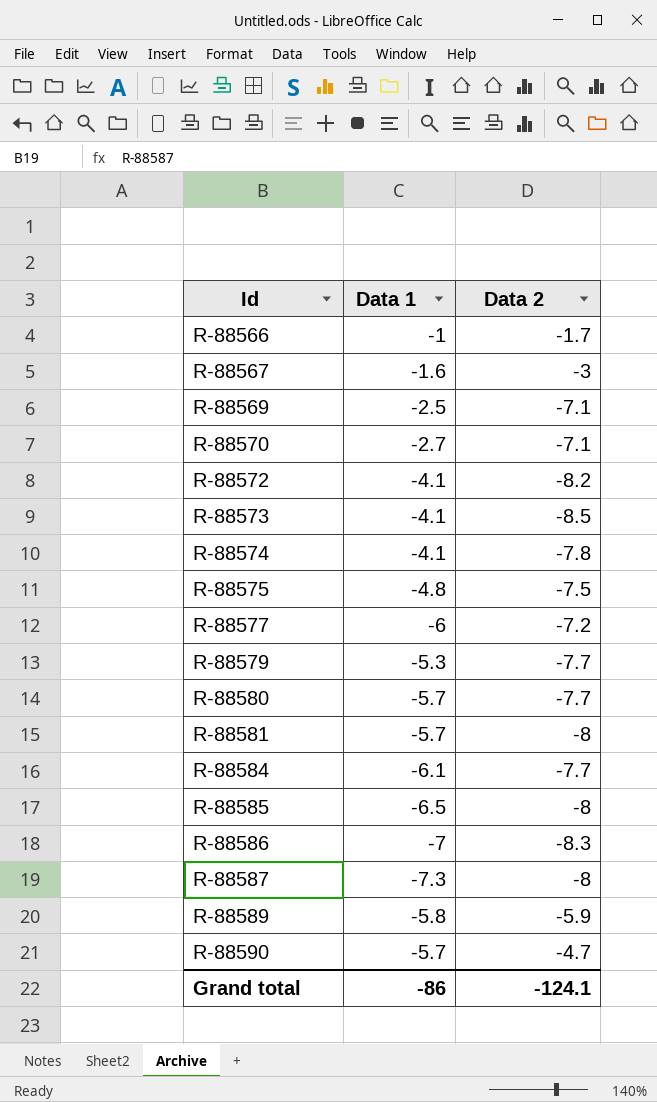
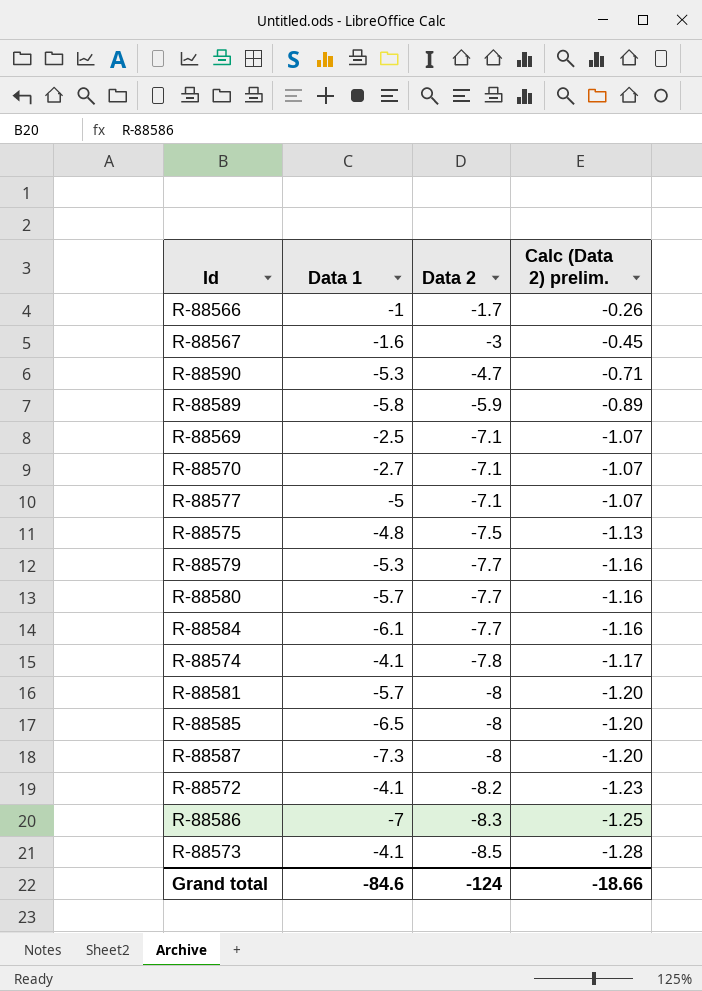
row order: Id ascending -> Data 2 descending
column Calc (Data 2) prelim. | formula: none -> [Data 2] * 0.15
R-88590 | Data 1: -5.7 -> -5.3
R-88577 | Data 1: -6 -> -5
R-88577 | Data 2: -7.2 -> -7.1
Grand total | Data 1: -86 -> -84.6
Grand total | Data 2: -124.1 -> -124

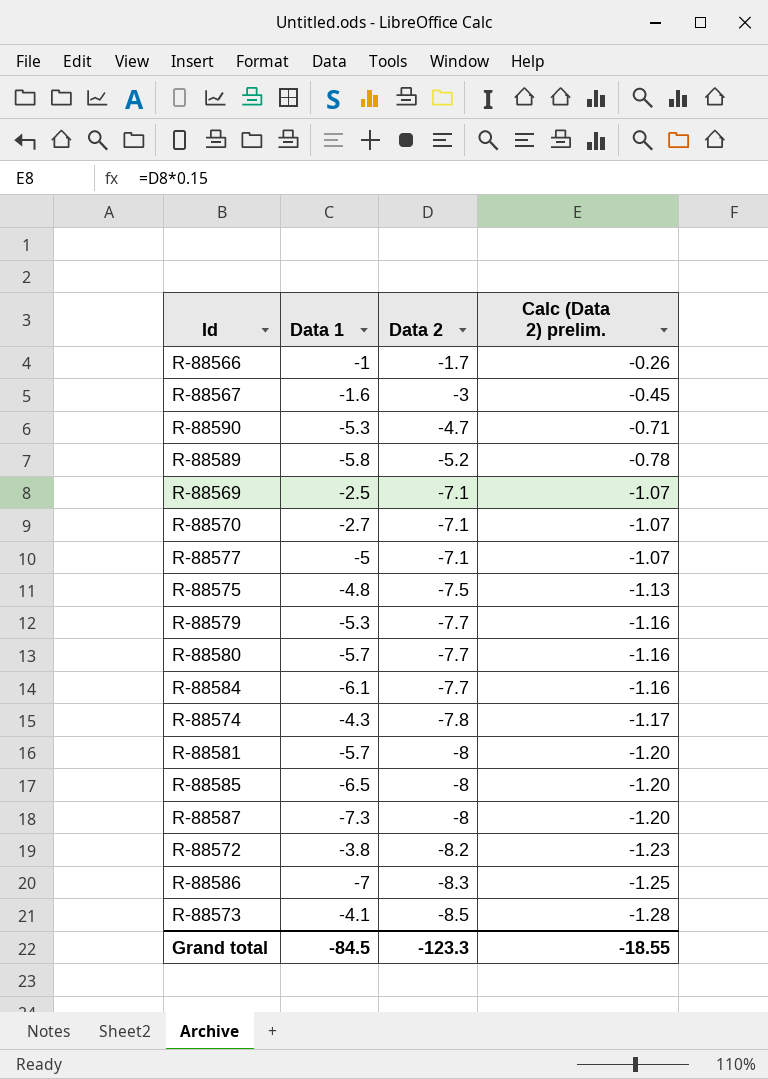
R-88589 | Data 2: -5.9 -> -5.2
R-88589 | Calc (Data 2) prelim.: -0.89 -> -0.78
R-88574 | Data 1: -4.1 -> -4.3
R-88572 | Data 1: -4.1 -> -3.8
Grand total | Data 1: -84.6 -> -84.5
Grand total | Data 2: -124 -> -123.3
Grand total | Calc (Data 2) prelim.: -18.66 -> -18.55

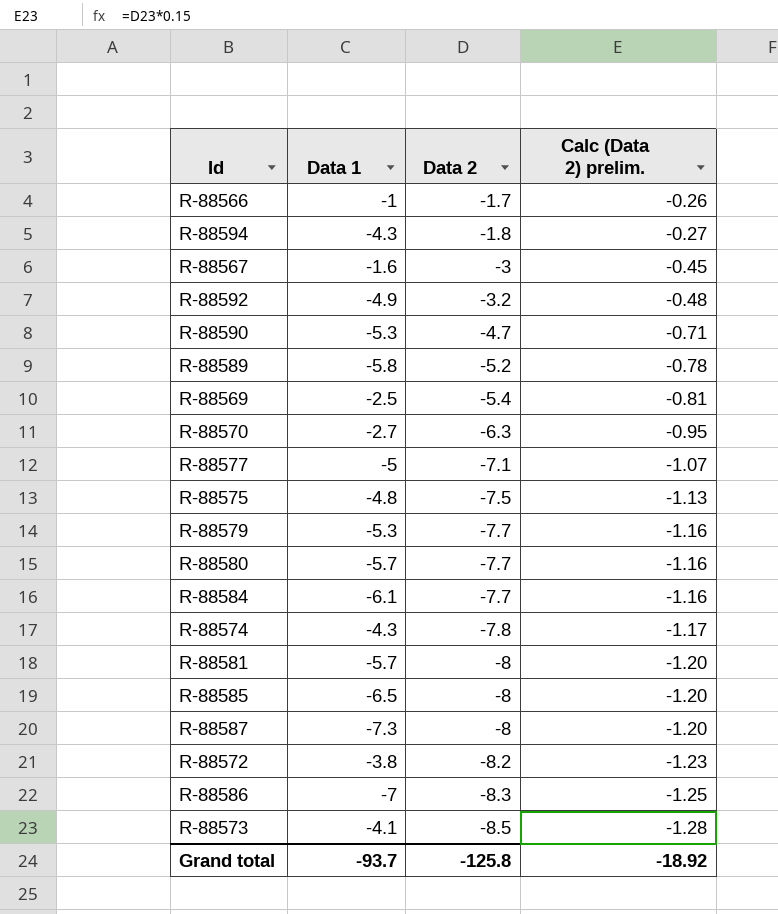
row R-88594: none -> -4.3 | -1.8 | -0.27
row R-88592: none -> -4.9 | -3.2 | -0.48
R-88569 | Data 2: -7.1 -> -5.4
R-88569 | Calc (Data 2) prelim.: -1.07 -> -0.81
R-88570 | Data 2: -7.1 -> -6.3
R-88570 | Calc (Data 2) prelim.: -1.07 -> -0.95
Grand total | Data 1: -84.5 -> -93.7
Grand total | Data 2: -123.3 -> -125.8
Grand total | Calc (Data 2) prelim.: -18.55 -> -18.92

